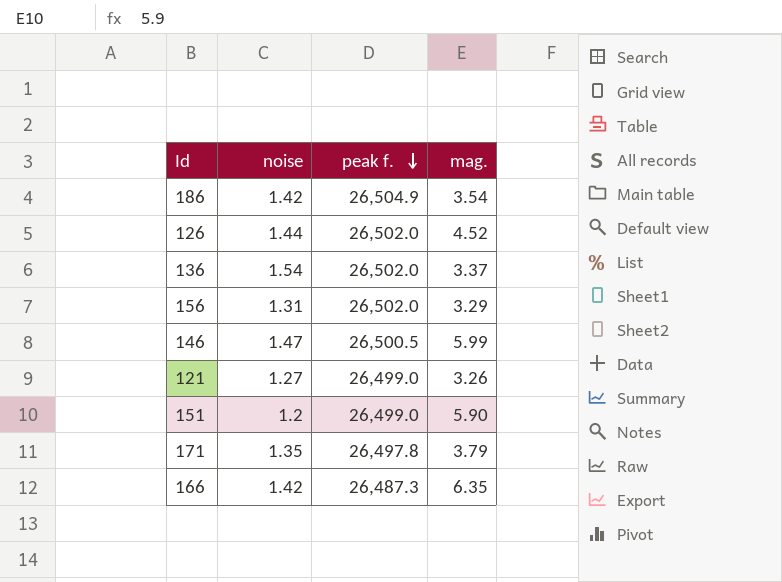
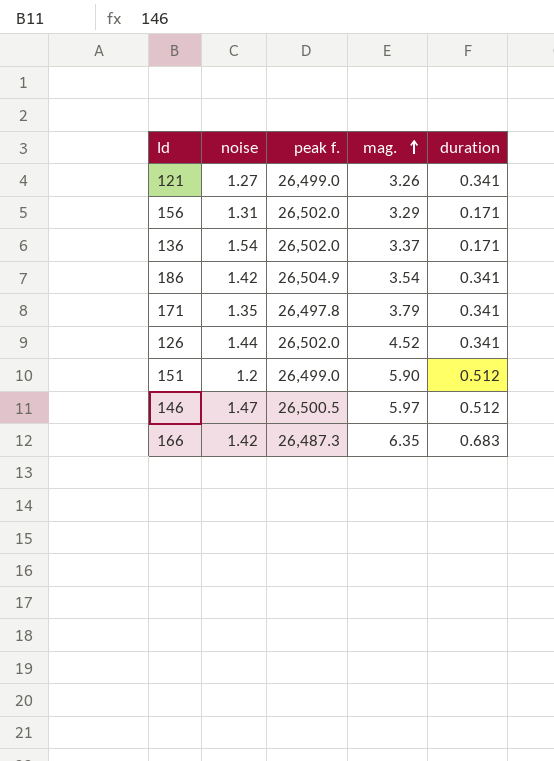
row order: peak f. descending -> mag. ascending
column duration | position: none -> 5
146 | mag.: 5.99 -> 5.97

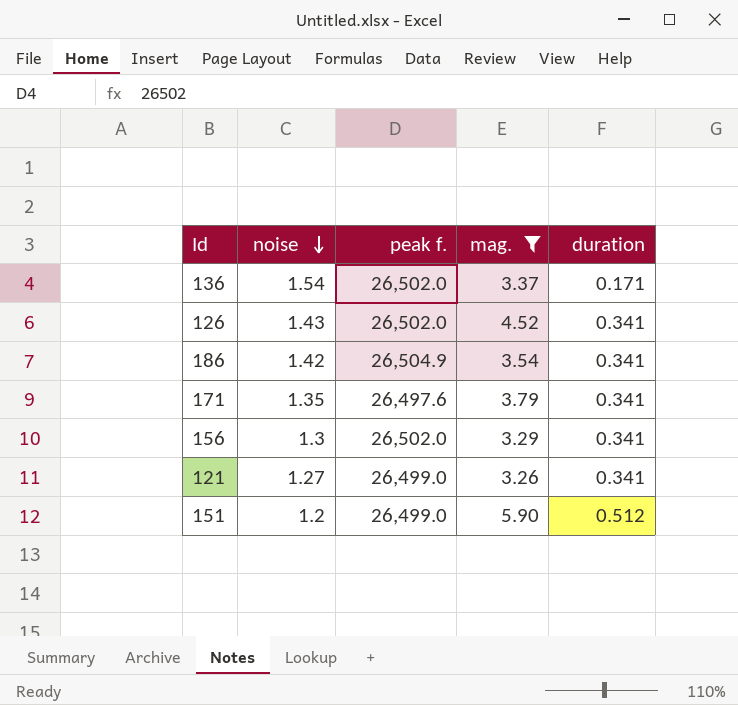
filter: none -> mag. <= 5.90
row order: mag. ascending -> noise descending
126 | noise: 1.44 -> 1.43
171 | peak f.: 26,497.8 -> 26,497.6
156 | noise: 1.31 -> 1.3
156 | duration: 0.171 -> 0.341

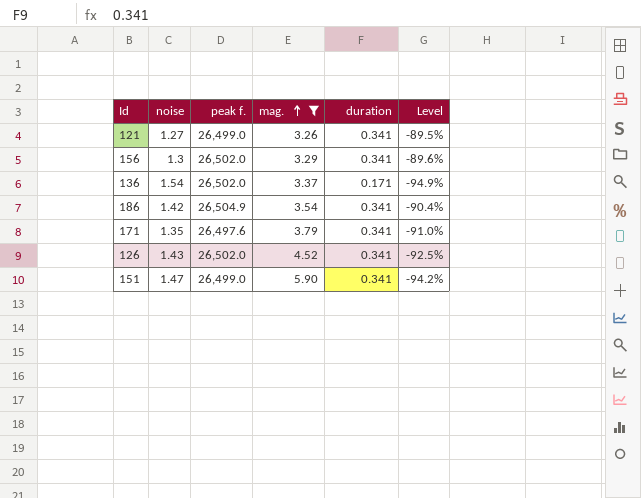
row order: noise descending -> mag. ascending
column Level | formula: none -> ([duration] - [mag.]) / [mag.]
151 | noise: 1.2 -> 1.47
151 | duration: 0.512 -> 0.341

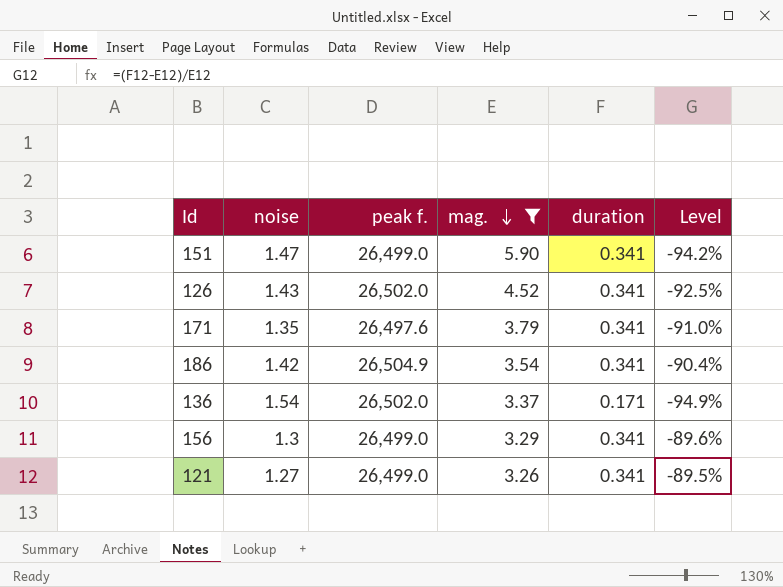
row order: mag. ascending -> mag. descending
156 | peak f.: 26,502.0 -> 26,499.0

